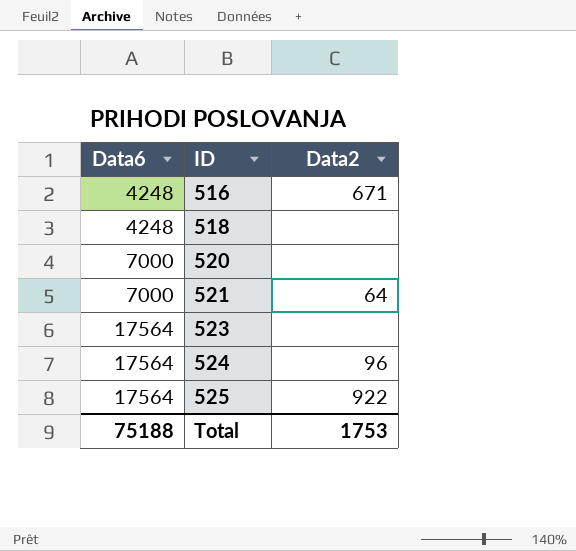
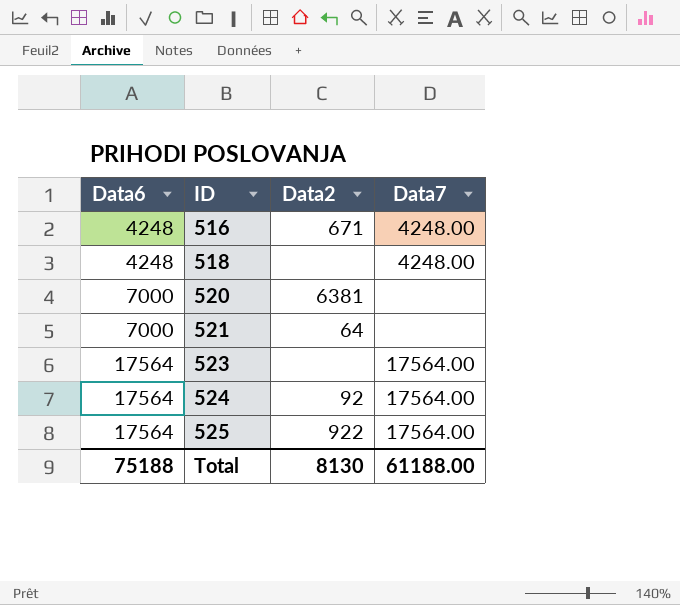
column Data7 | position: none -> 4
520 | Data2: none -> 6381
524 | Data2: 96 -> 92
Total | Data2: 1753 -> 8130

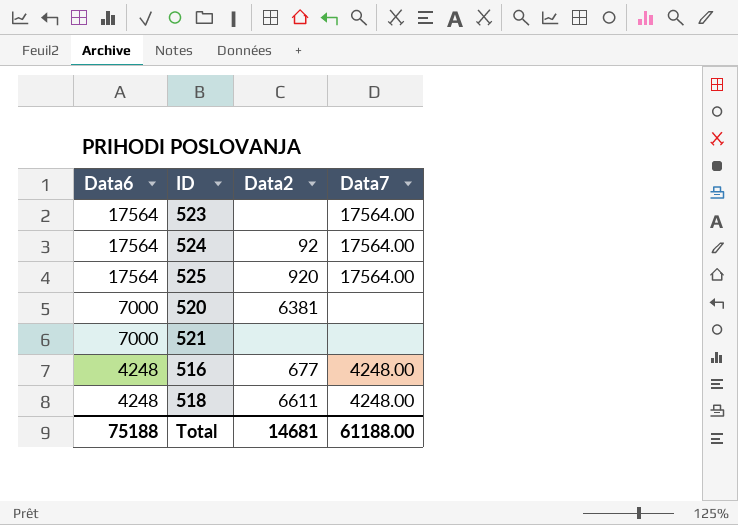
row order: Data6 ascending -> Data6 descending
525 | Data2: 922 -> 920
521 | Data2: 64 -> none
516 | Data2: 671 -> 677
518 | Data2: none -> 6611
Total | Data2: 8130 -> 14681

